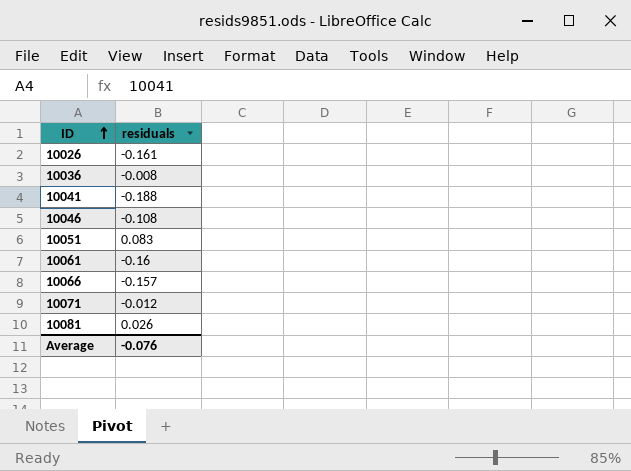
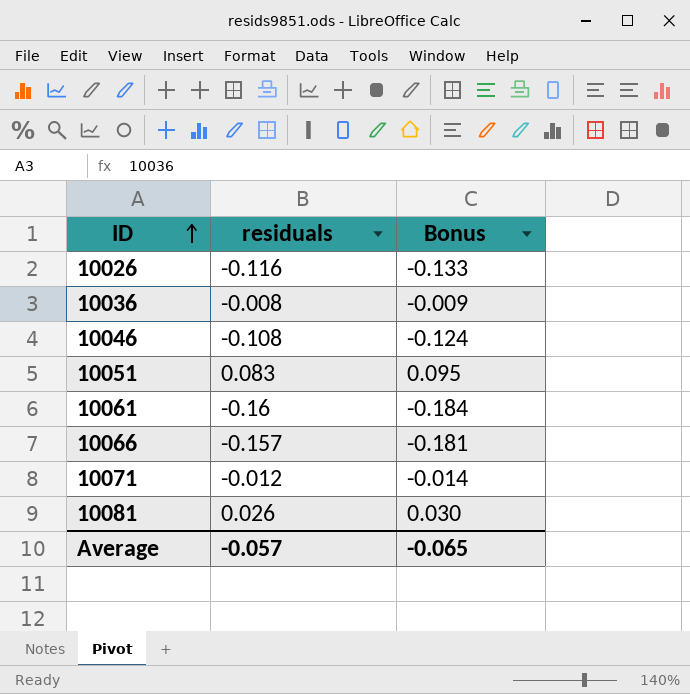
column Bonus | formula: none -> [residuals] * 1.15
row 10041: -0.188 -> none
10026 | residuals: -0.161 -> -0.116
Average | residuals: -0.076 -> -0.057

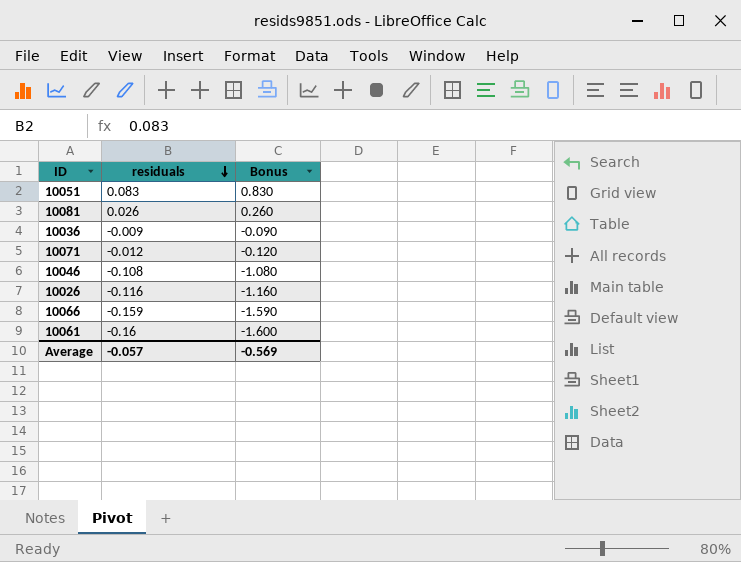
row order: ID ascending -> residuals descending
column Bonus | formula: [residuals] * 1.15 -> [residuals] * 10
10036 | residuals: -0.008 -> -0.009
10066 | residuals: -0.157 -> -0.159
Average | Bonus: -0.065 -> -0.569

